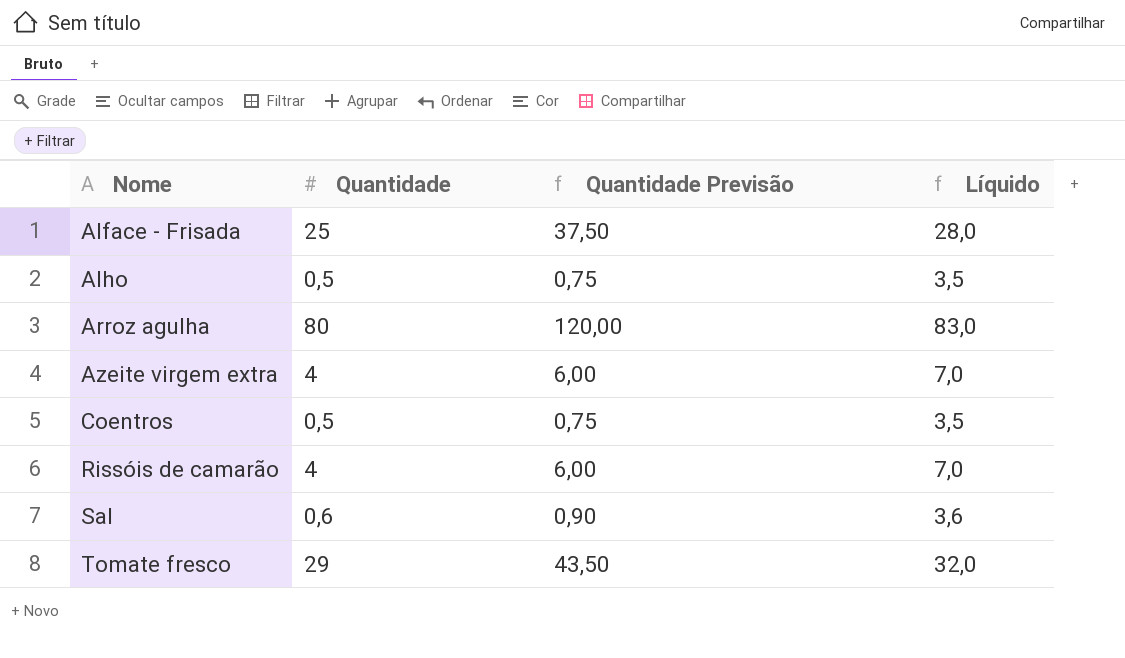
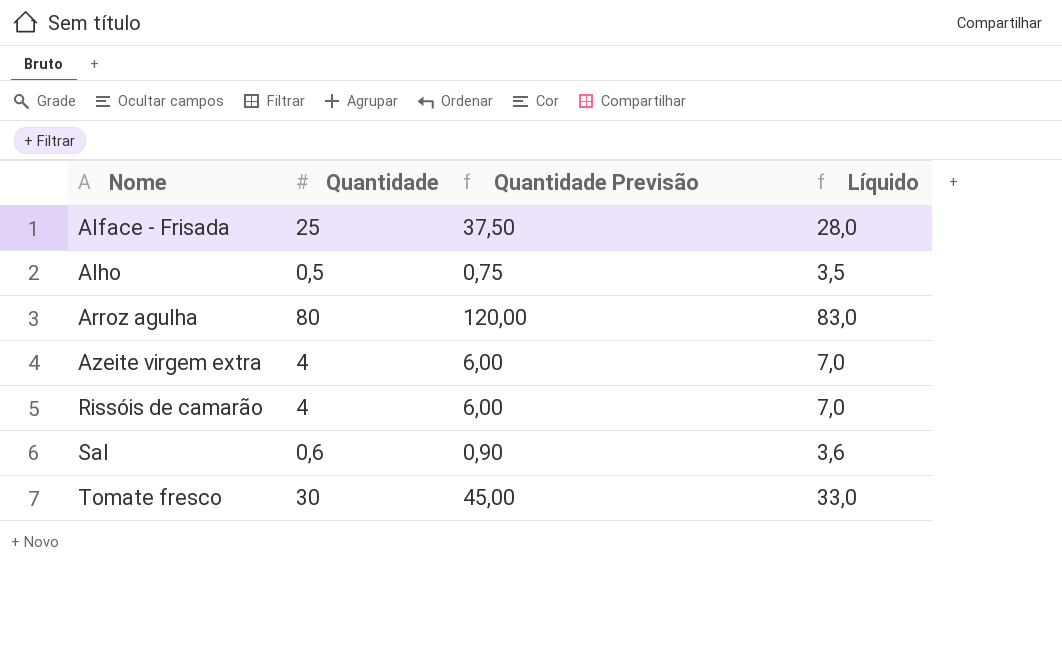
row Coentros: 0,5 | 0,75 | 3,5 -> none
Tomate fresco | Quantidade: 29 -> 30
Tomate fresco | Quantidade Previsão: 43,50 -> 45,00
Tomate fresco | Líquido: 32,0 -> 33,0

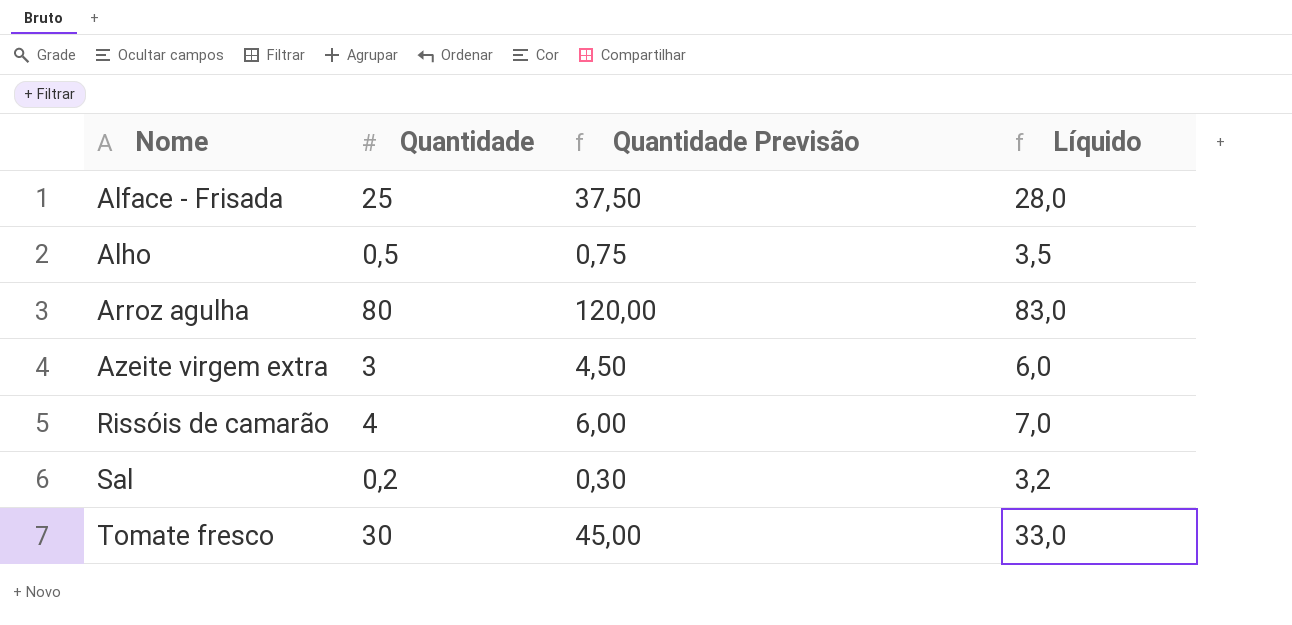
Azeite virgem extra | Quantidade: 4 -> 3
Azeite virgem extra | Quantidade Previsão: 6,00 -> 4,50
Azeite virgem extra | Líquido: 7,0 -> 6,0
Sal | Quantidade: 0,6 -> 0,2
Sal | Quantidade Previsão: 0,90 -> 0,30
Sal | Líquido: 3,6 -> 3,2

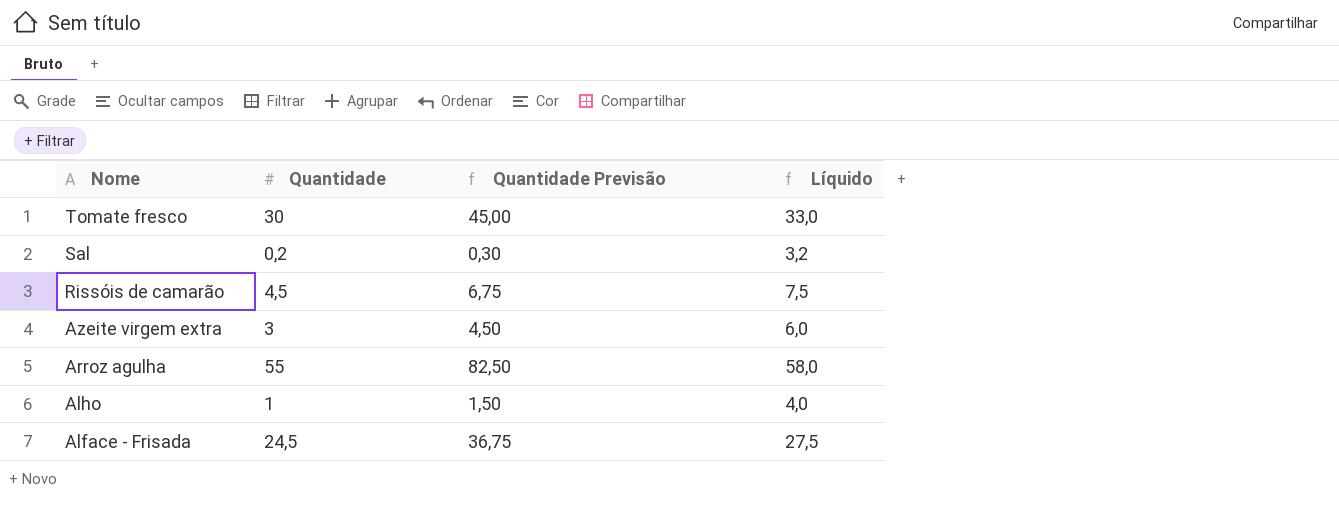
row order: Nome ascending -> Nome descending
Rissóis de camarão | Quantidade: 4 -> 4,5
Rissóis de camarão | Quantidade Previsão: 6,00 -> 6,75
Rissóis de camarão | Líquido: 7,0 -> 7,5
Arroz agulha | Quantidade: 80 -> 55
Arroz agulha | Quantidade Previsão: 120,00 -> 82,50
Arroz agulha | Líquido: 83,0 -> 58,0
Alho | Quantidade: 0,5 -> 1
Alho | Quantidade Previsão: 0,75 -> 1,50
Alho | Líquido: 3,5 -> 4,0
Alface - Frisada | Quantidade: 25 -> 24,5
Alface - Frisada | Quantidade Previsão: 37,50 -> 36,75
Alface - Frisada | Líquido: 28,0 -> 27,5

